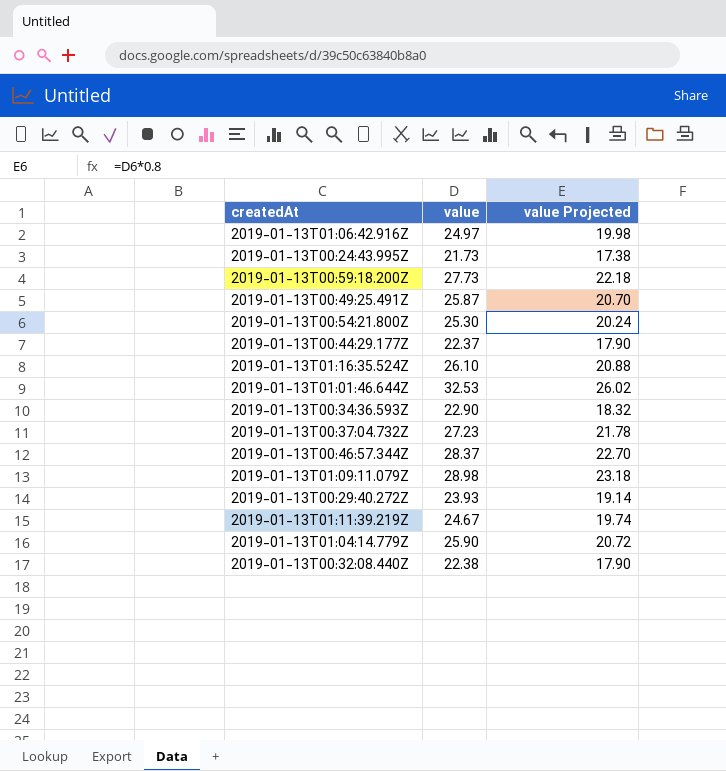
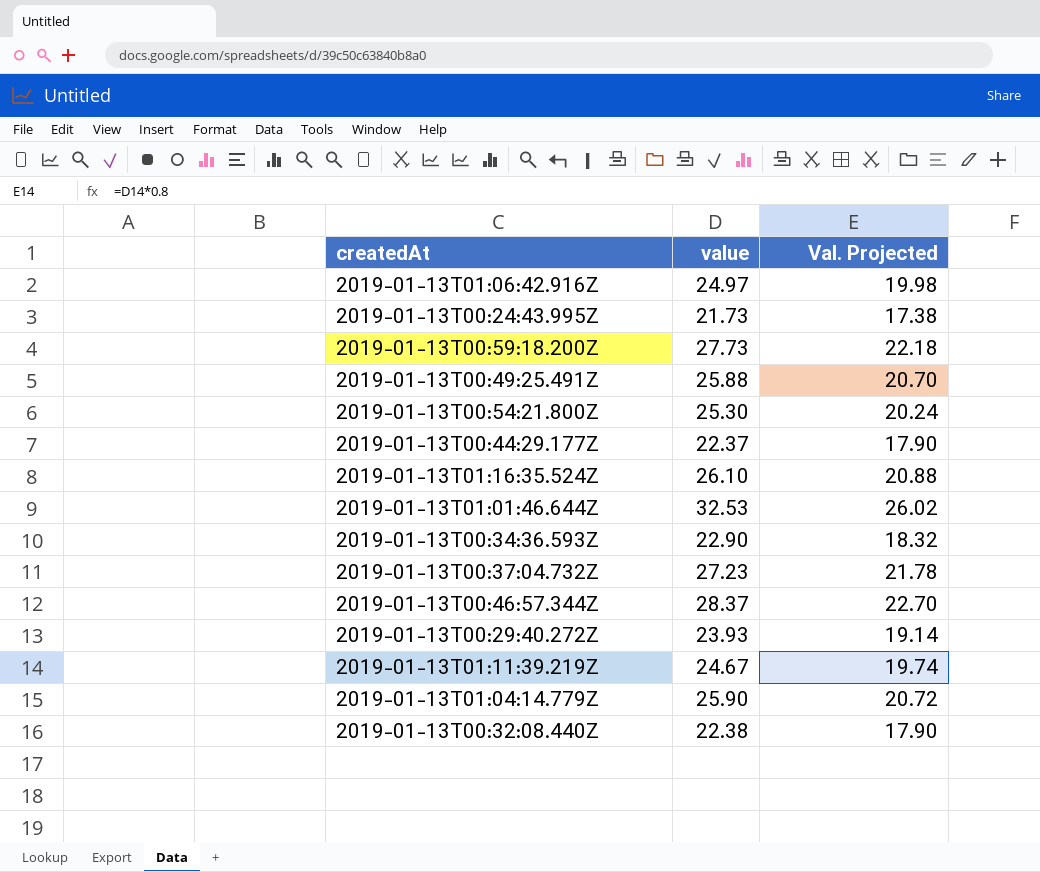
column name: value Projected -> Val. Projected
row 2019-01-13T01:09:11.079Z: 28.98 | 23.18 -> none
2019-01-13T00:49:25.491Z | value: 25.87 -> 25.88

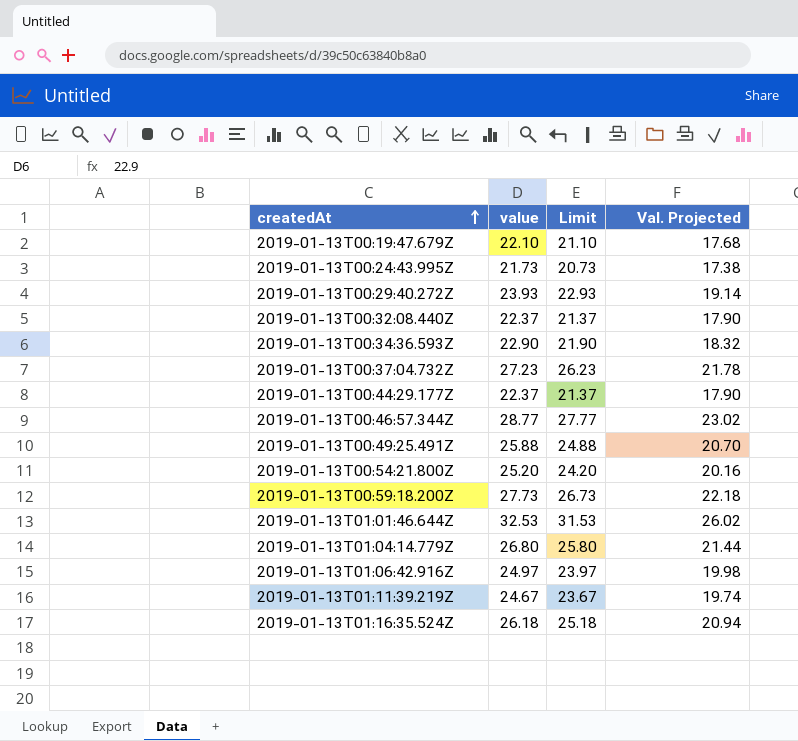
row order: none -> createdAt ascending
column Limit | formula: none -> [value] - 1
row 2019-01-13T00:19:47.679Z: none -> 22.10 | 21.10 | 17.68
2019-01-13T00:32:08.440Z | value: 22.38 -> 22.37
2019-01-13T00:46:57.344Z | value: 28.37 -> 28.77
2019-01-13T00:46:57.344Z | Val. Projected: 22.70 -> 23.02
2019-01-13T00:54:21.800Z | value: 25.30 -> 25.20
2019-01-13T00:54:21.800Z | Val. Projected: 20.24 -> 20.16
2019-01-13T01:04:14.779Z | value: 25.90 -> 26.80
2019-01-13T01:04:14.779Z | Val. Projected: 20.72 -> 21.44
2019-01-13T01:16:35.524Z | value: 26.10 -> 26.18
2019-01-13T01:16:35.524Z | Val. Projected: 20.88 -> 20.94

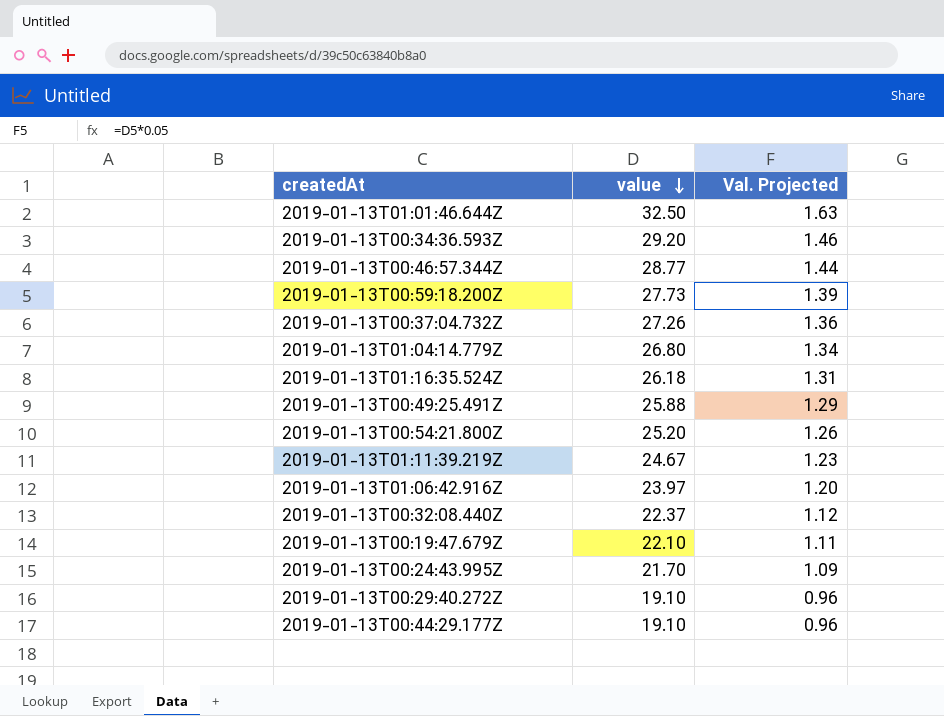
row order: createdAt ascending -> value descending
column Limit | formula: [value] - 1 -> none
column Val. Projected | formula: [value] * 0.8 -> [value] * 0.05
2019-01-13T01:01:46.644Z | value: 32.53 -> 32.50
2019-01-13T00:34:36.593Z | value: 22.90 -> 29.20
2019-01-13T00:37:04.732Z | value: 27.23 -> 27.26
2019-01-13T01:06:42.916Z | value: 24.97 -> 23.97
2019-01-13T00:24:43.995Z | value: 21.73 -> 21.70
2019-01-13T00:29:40.272Z | value: 23.93 -> 19.10
2019-01-13T00:44:29.177Z | value: 22.37 -> 19.10

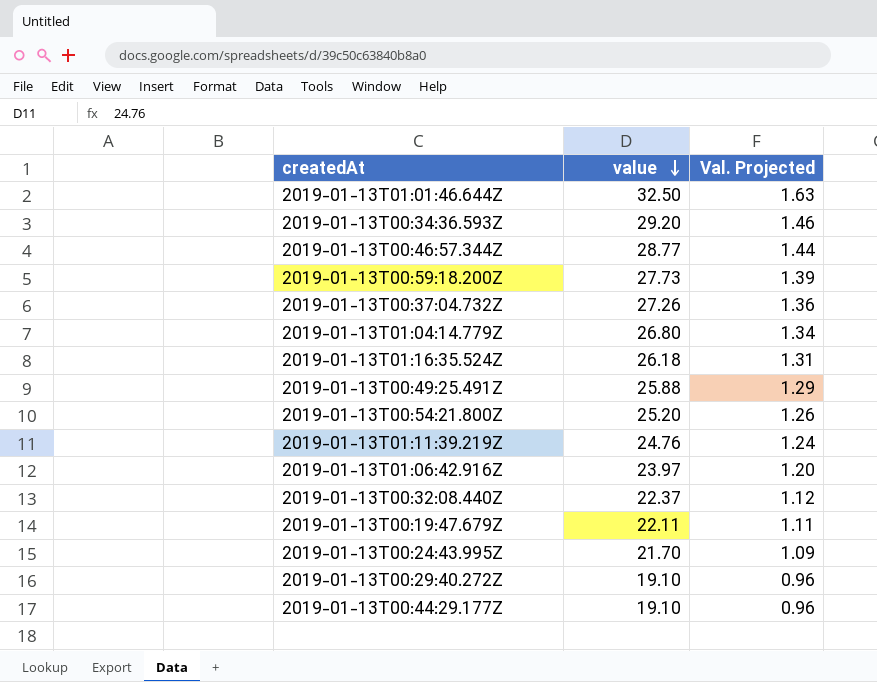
2019-01-13T01:11:39.219Z | value: 24.67 -> 24.76
2019-01-13T01:11:39.219Z | Val. Projected: 1.23 -> 1.24
2019-01-13T00:19:47.679Z | value: 22.10 -> 22.11

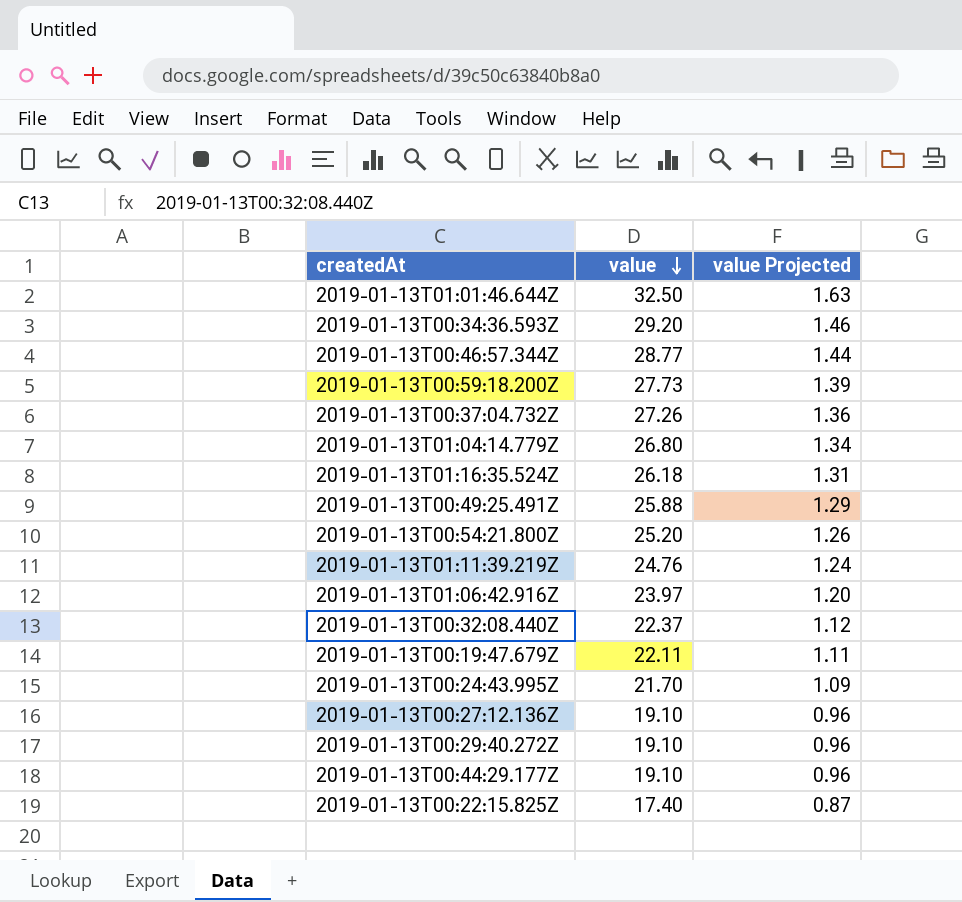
column name: Val. Projected -> value Projected
row 2019-01-13T00:27:12.136Z: none -> 19.10 | 0.96
row 2019-01-13T00:22:15.825Z: none -> 17.40 | 0.87

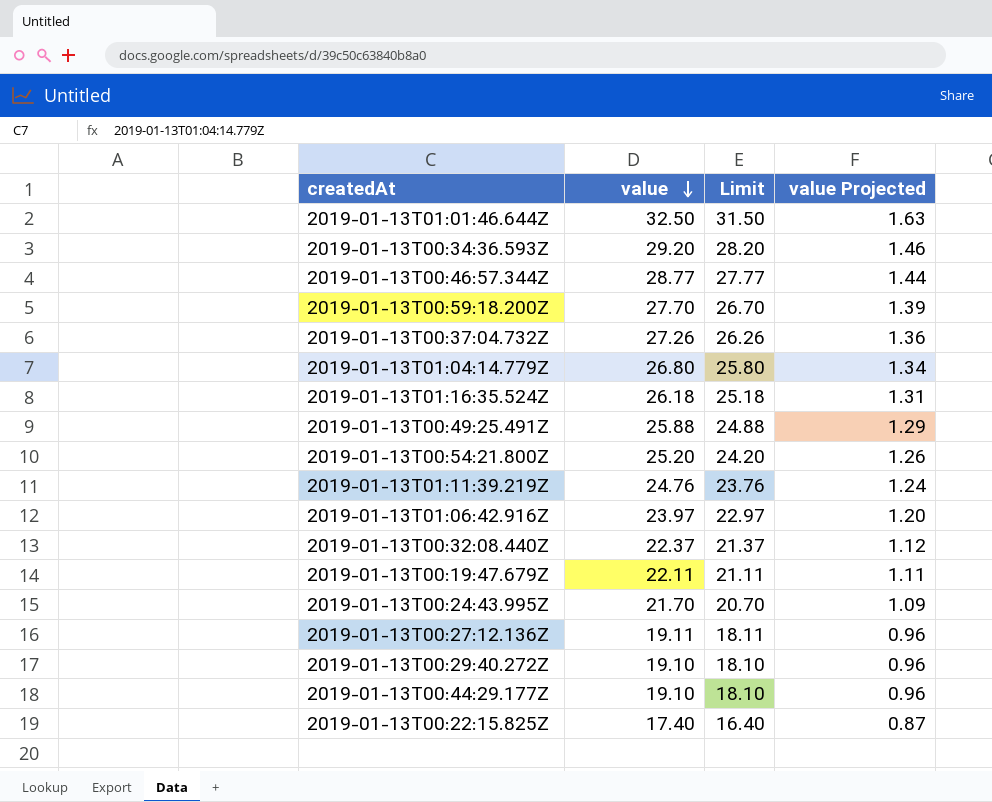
column Limit | formula: none -> [value] - 1
2019-01-13T00:59:18.200Z | value: 27.73 -> 27.70
2019-01-13T00:27:12.136Z | value: 19.10 -> 19.11

